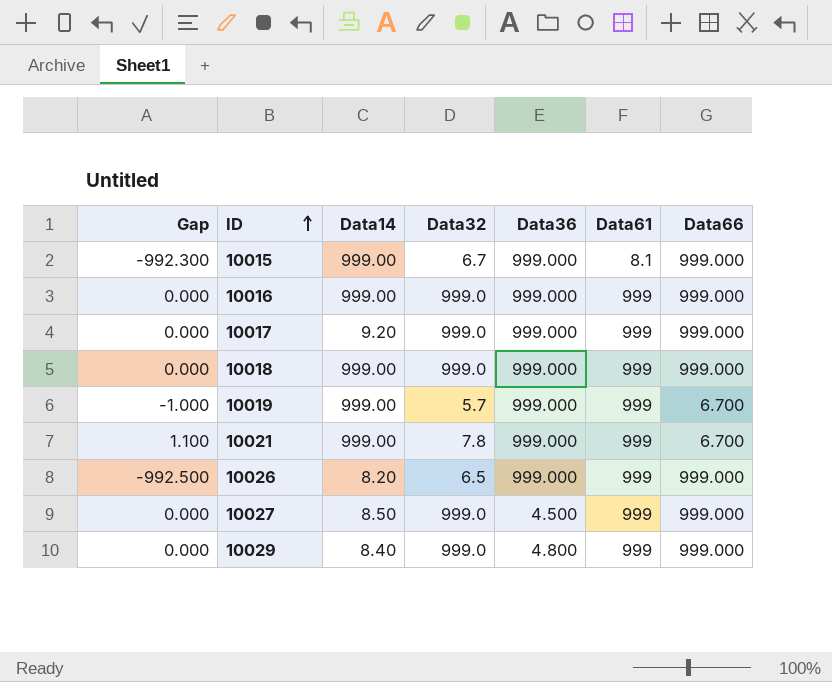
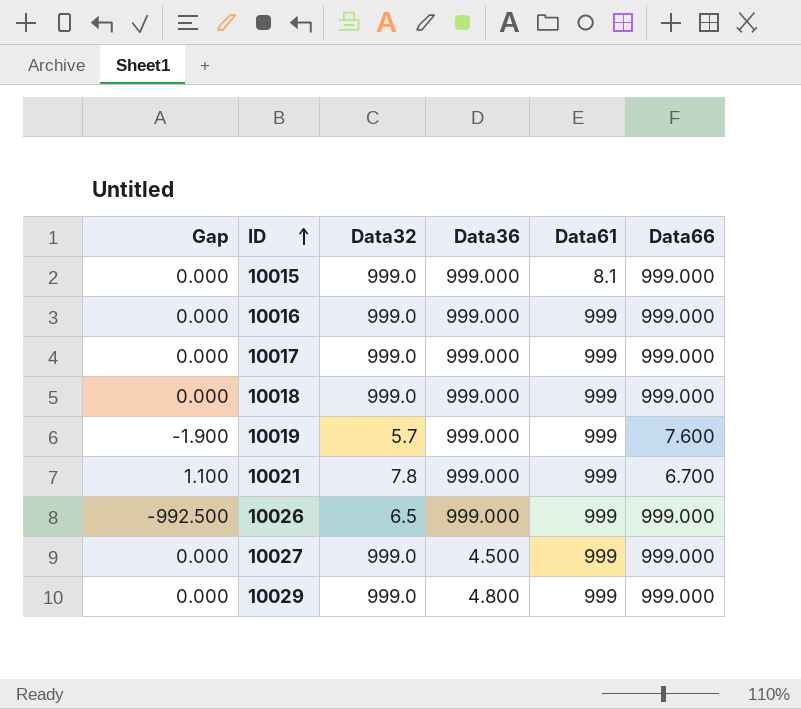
column Data14 | position: 3 -> none
10015 | Gap: -992.300 -> 0.000
10015 | Data32: 6.7 -> 999.0
10019 | Gap: -1.000 -> -1.900
10019 | Data66: 6.700 -> 7.600

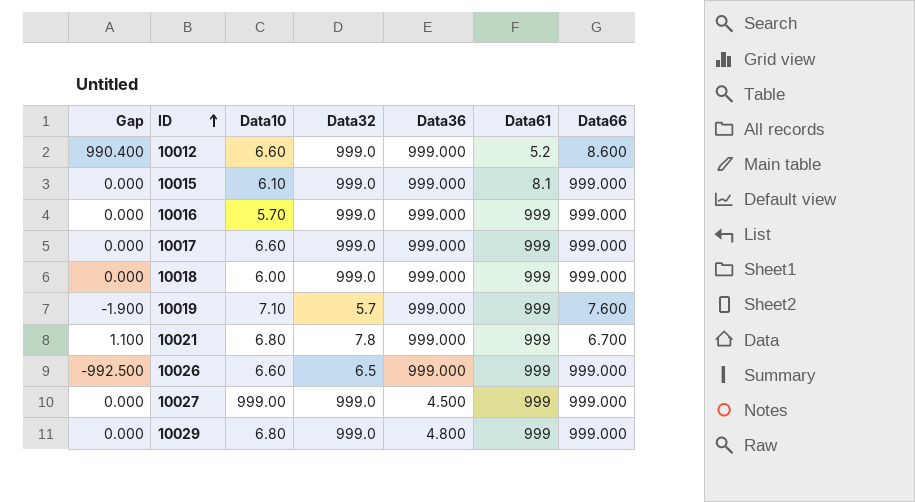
column Data10 | position: none -> 3
row 10012: none -> 990.400 | 6.60 | 999.0 | 999.000 | 5.2 | 8.600

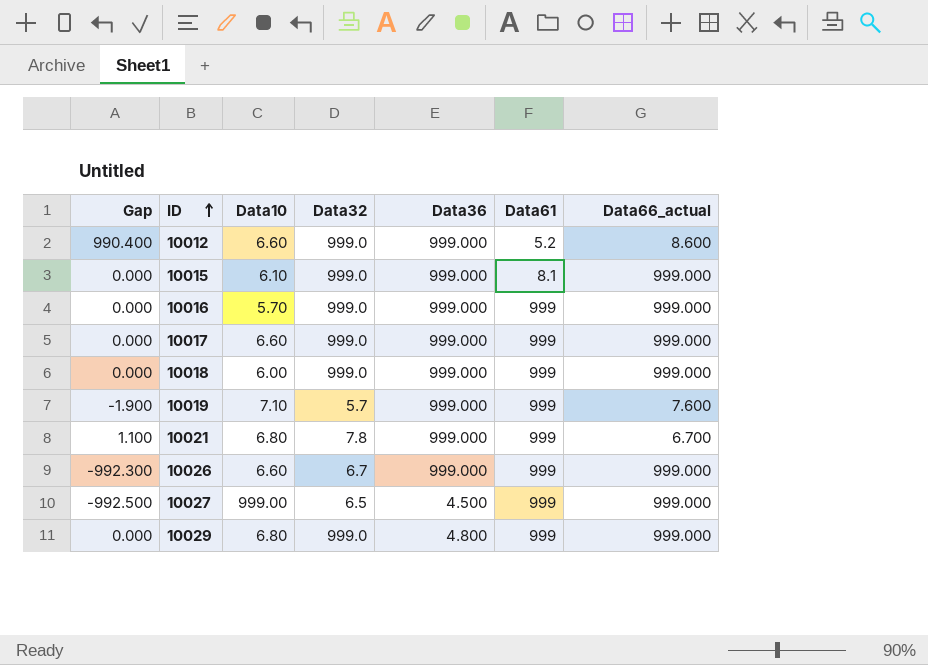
column name: Data66 -> Data66_actual
10026 | Gap: -992.500 -> -992.300
10026 | Data32: 6.5 -> 6.7
10027 | Gap: 0.000 -> -992.500
10027 | Data32: 999.0 -> 6.5

